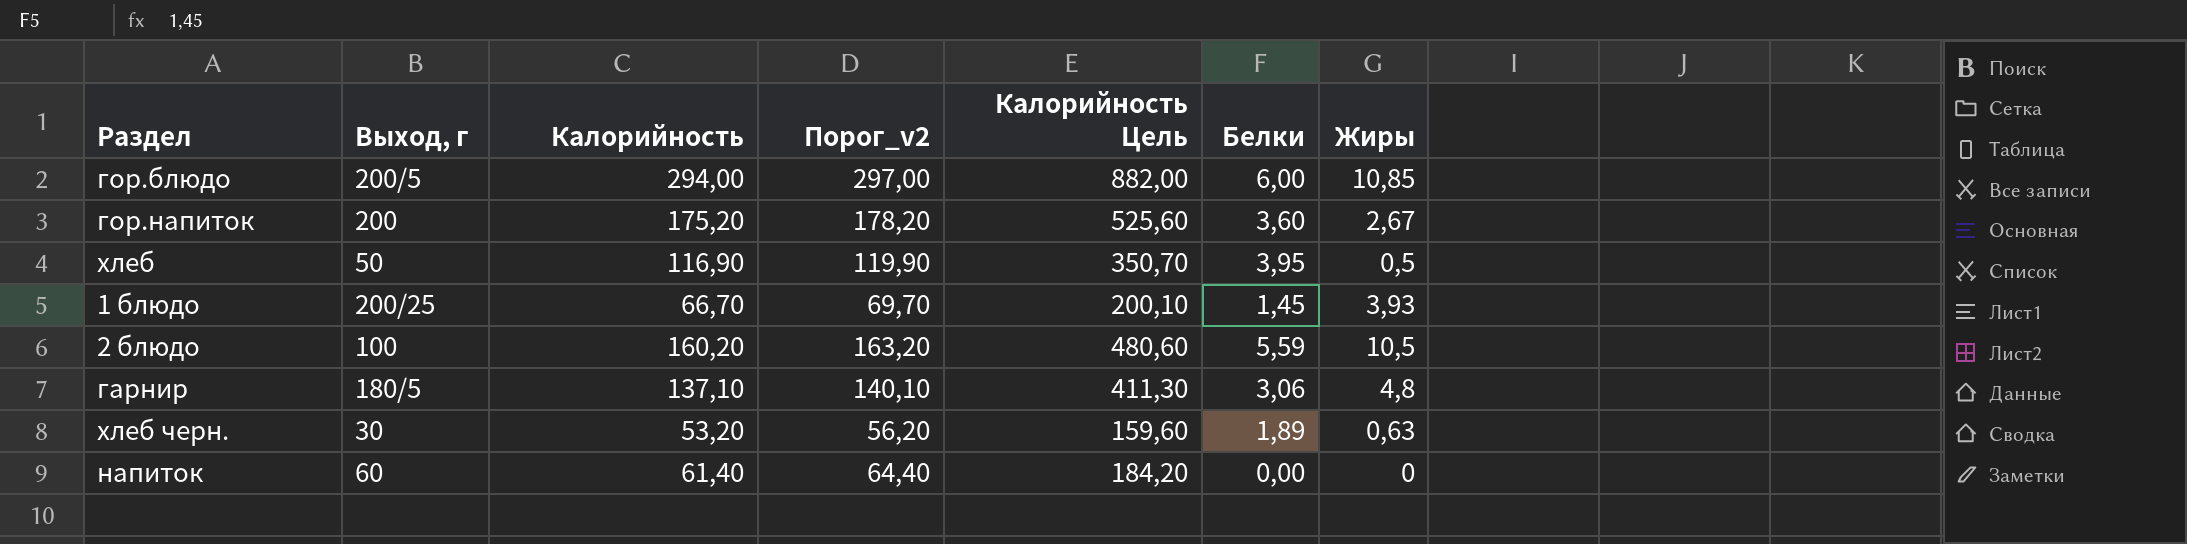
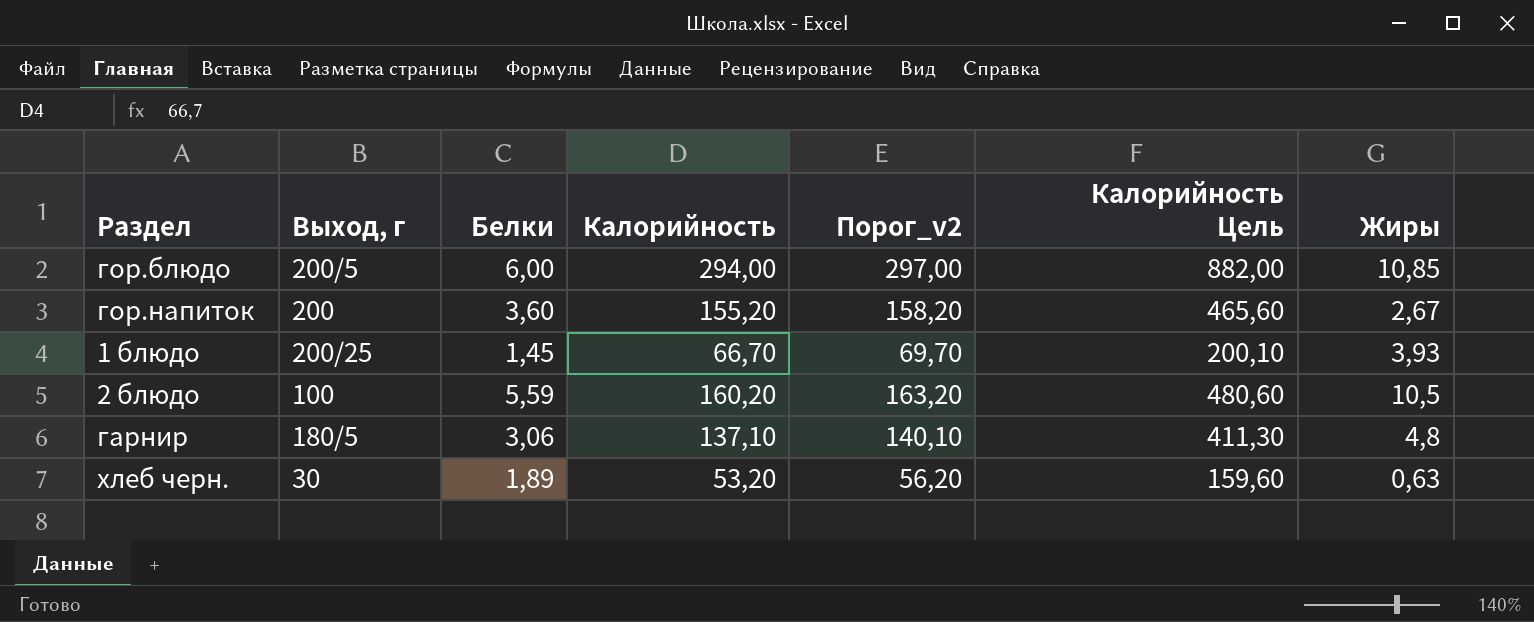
column Белки | position: 6 -> 3
row хлеб: 50 | 116,90 | 119,90 | 350,70 | 3,95 | 0,5 -> none
row напиток: 60 | 61,40 | 64,40 | 184,20 | 0,00 | 0 -> none
гор.напиток | Калорийность: 175,20 -> 155,20
гор.напиток | Порог_v2: 178,20 -> 158,20
гор.напиток | Калорийность Цель: 525,60 -> 465,60

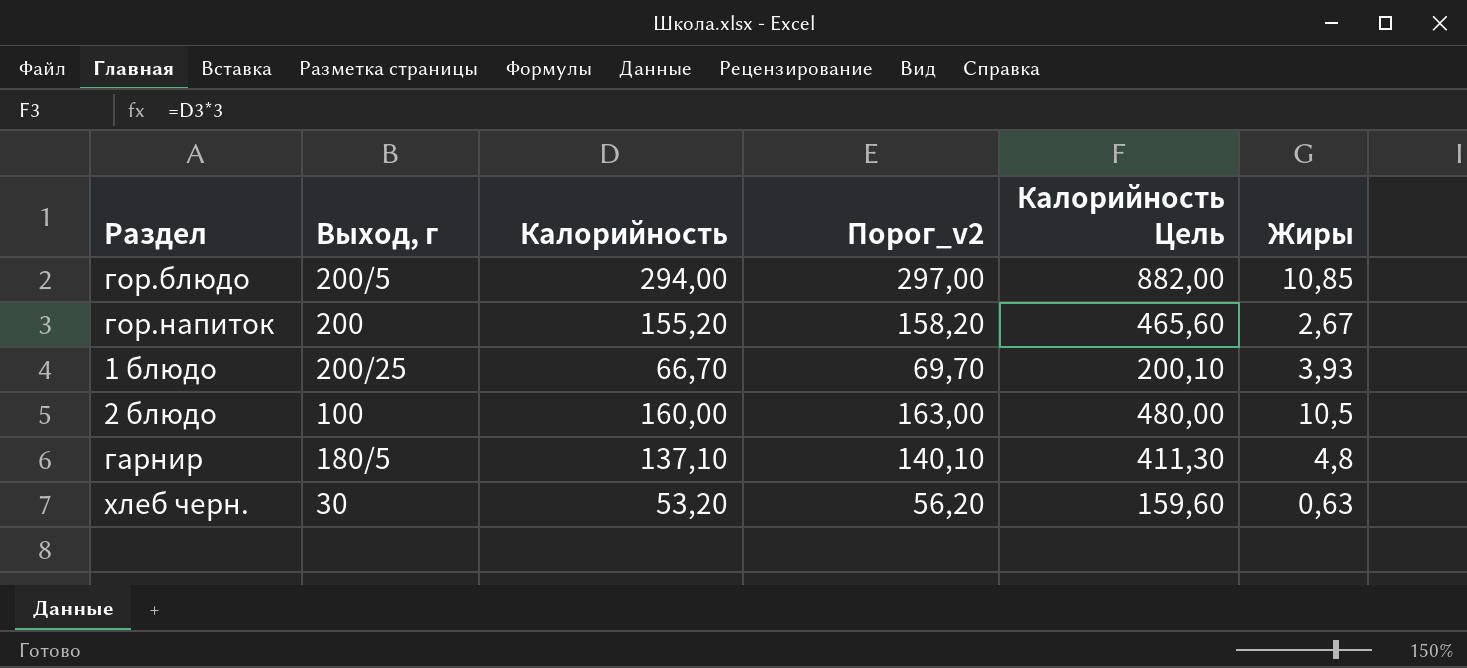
column Белки | position: 3 -> none
2 блюдо | Калорийность: 160,20 -> 160,00
2 блюдо | Порог_v2: 163,20 -> 163,00
2 блюдо | Калорийность Цель: 480,60 -> 480,00

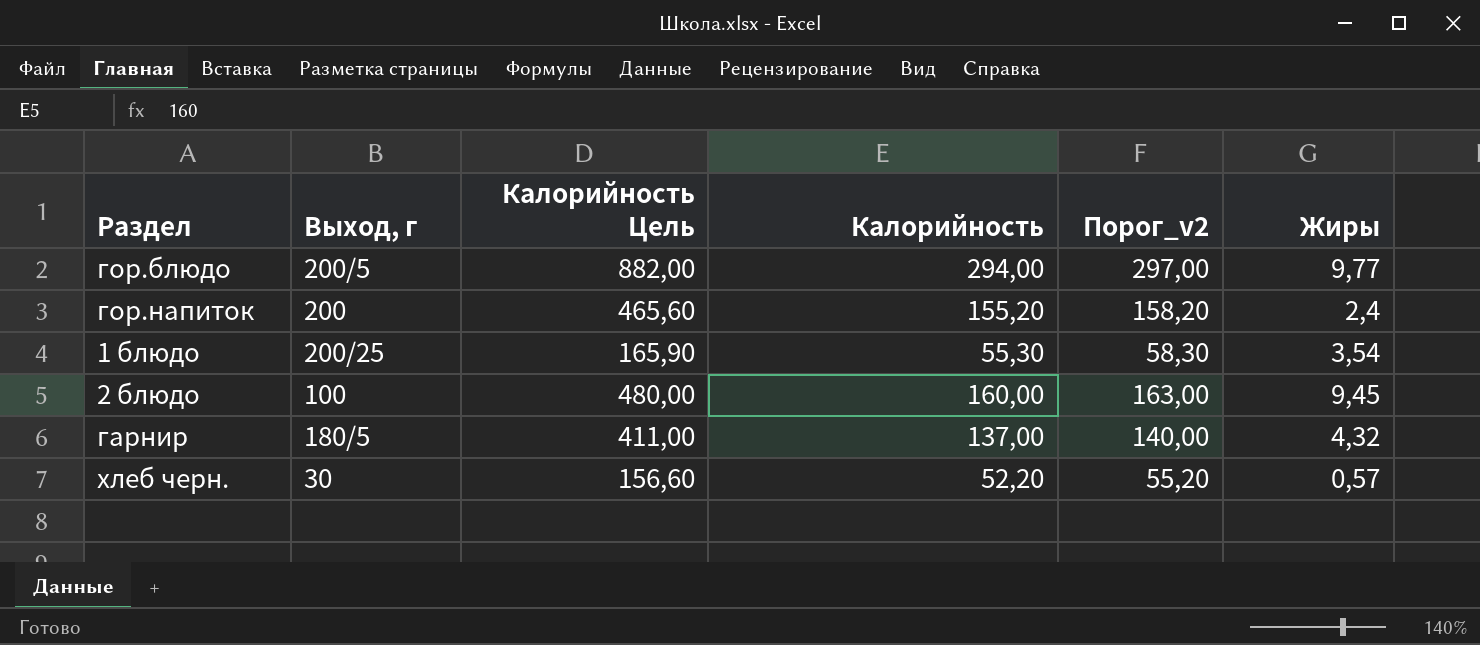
column Калорийность Цель | position: 5 -> 3
гор.блюдо | Жиры: 10,85 -> 9,77
гор.напиток | Жиры: 2,67 -> 2,4
1 блюдо | Калорийность Цель: 200,10 -> 165,90
1 блюдо | Калорийность: 66,70 -> 55,30
1 блюдо | Порог_v2: 69,70 -> 58,30
1 блюдо | Жиры: 3,93 -> 3,54
2 блюдо | Жиры: 10,5 -> 9,45
гарнир | Калорийность Цель: 411,30 -> 411,00
гарнир | Калорийность: 137,10 -> 137,00
гарнир | Порог_v2: 140,10 -> 140,00
гарнир | Жиры: 4,8 -> 4,32
хлеб черн. | Калорийность Цель: 159,60 -> 156,60
хлеб черн. | Калорийность: 53,20 -> 52,20
хлеб черн. | Порог_v2: 56,20 -> 55,20
хлеб черн. | Жиры: 0,63 -> 0,57

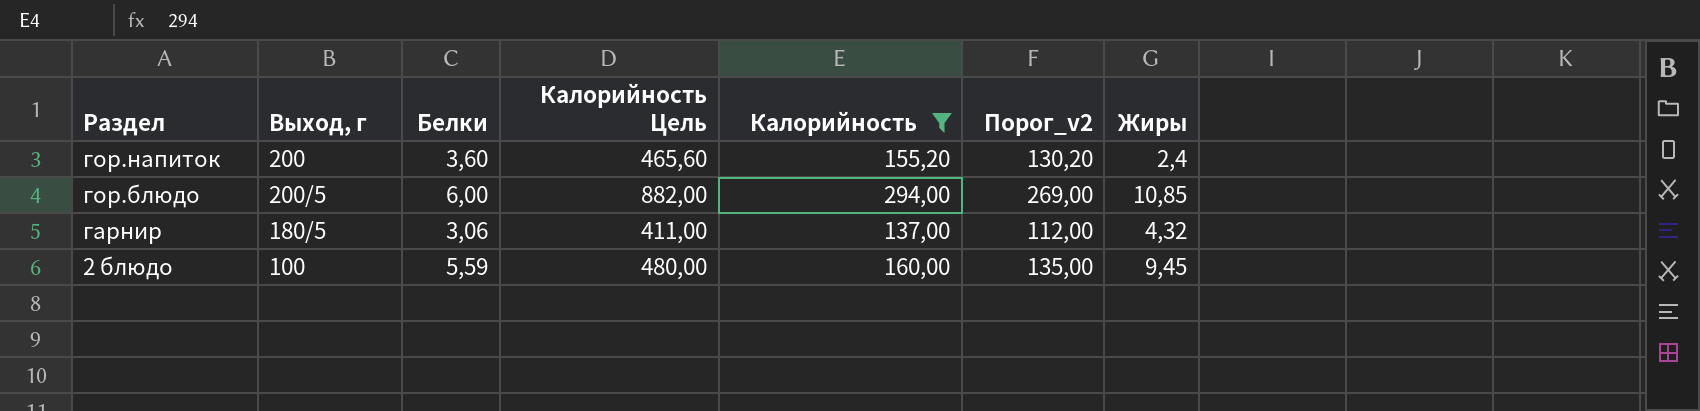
filter: none -> Калорийность >= 137,00
row order: none -> Раздел descending
column Белки | position: none -> 3
column Порог_v2 | formula: [Калорийность] + 3 -> [Калорийность] - 25
гор.блюдо | Жиры: 9,77 -> 10,85

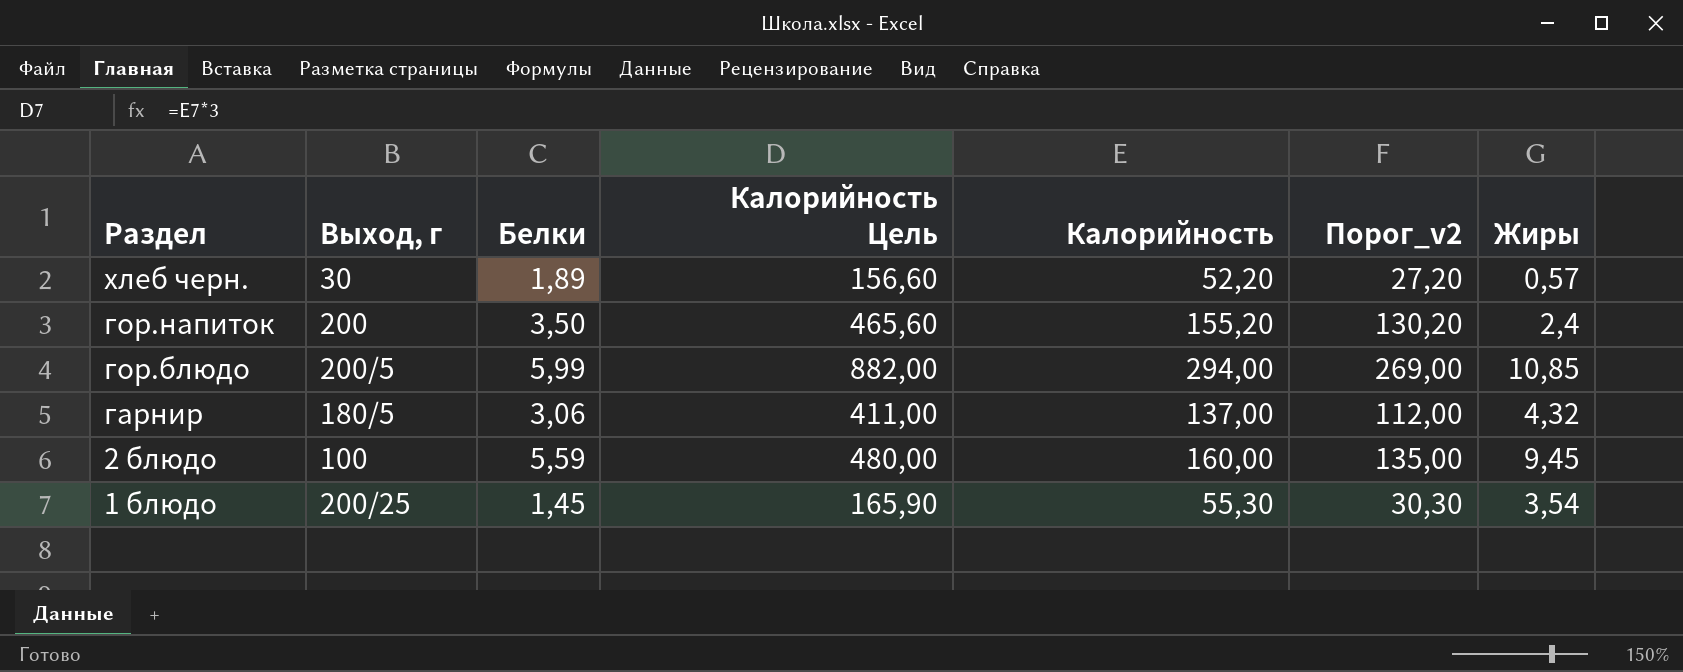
filter: Калорийность >= 137,00 -> none
гор.напиток | Белки: 3,60 -> 3,50
гор.блюдо | Белки: 6,00 -> 5,99

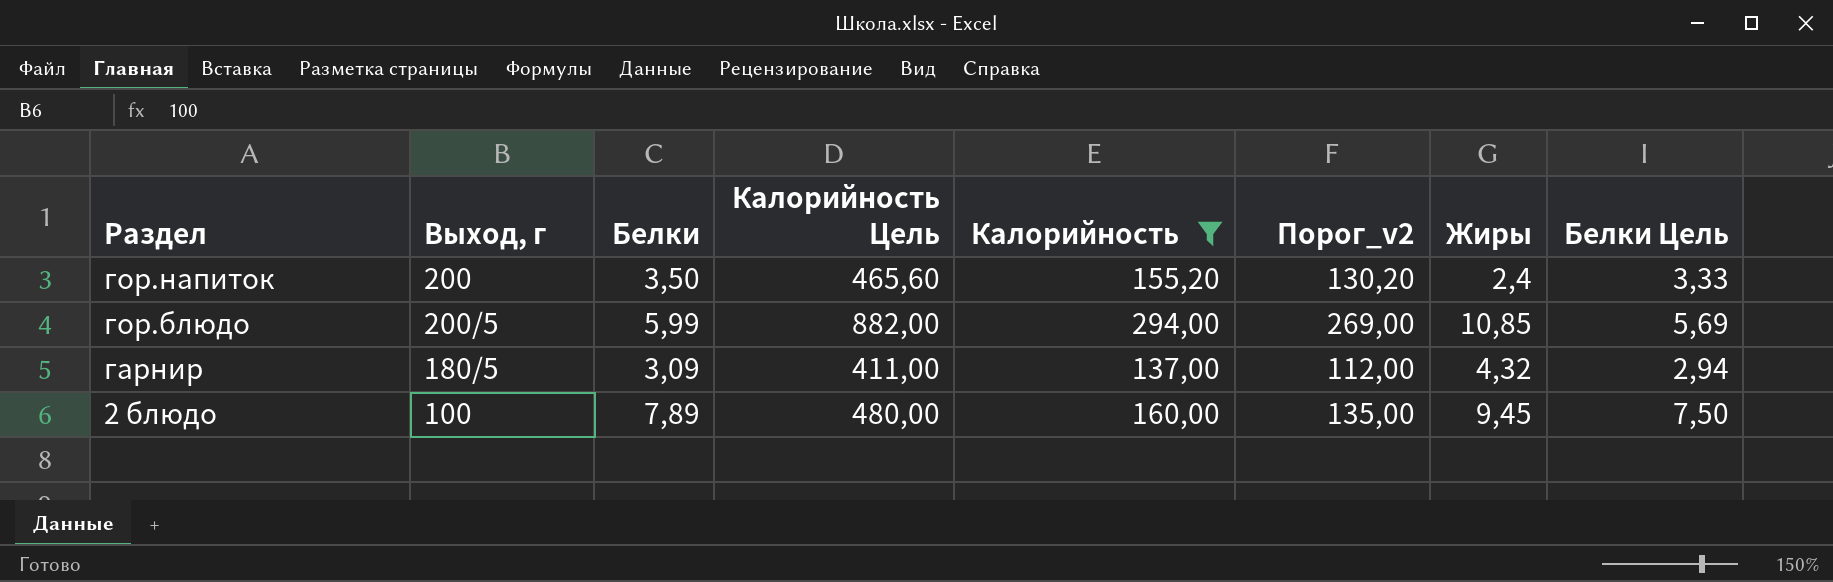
filter: none -> Калорийность >= 137,00
column Белки Цель | formula: none -> [Белки] * 0,95
гарнир | Белки: 3,06 -> 3,09
2 блюдо | Белки: 5,59 -> 7,89

